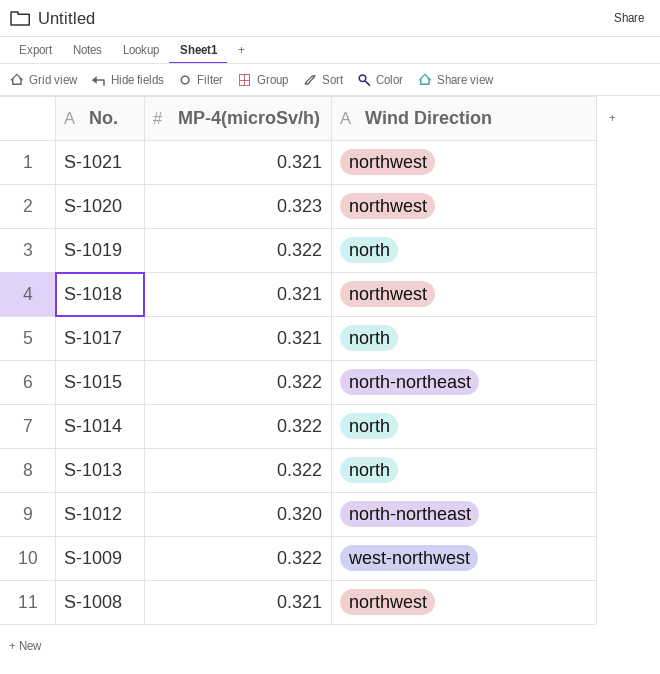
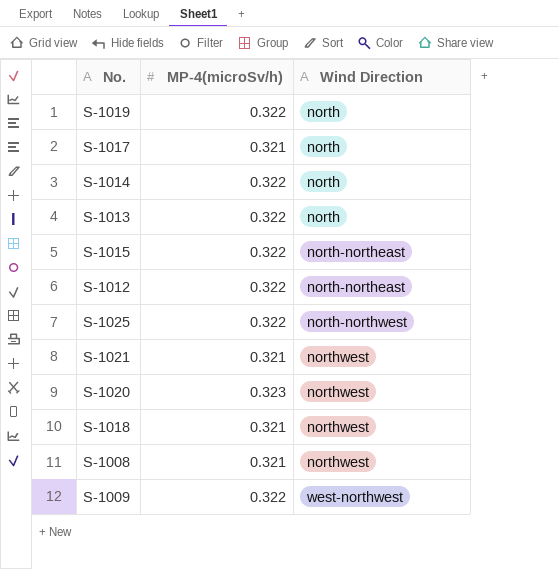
row order: No. descending -> Wind Direction ascending
S-1012 | MP-4(microSv/h): 0.320 -> 0.322
row S-1025: none -> 0.322 | north-northwest

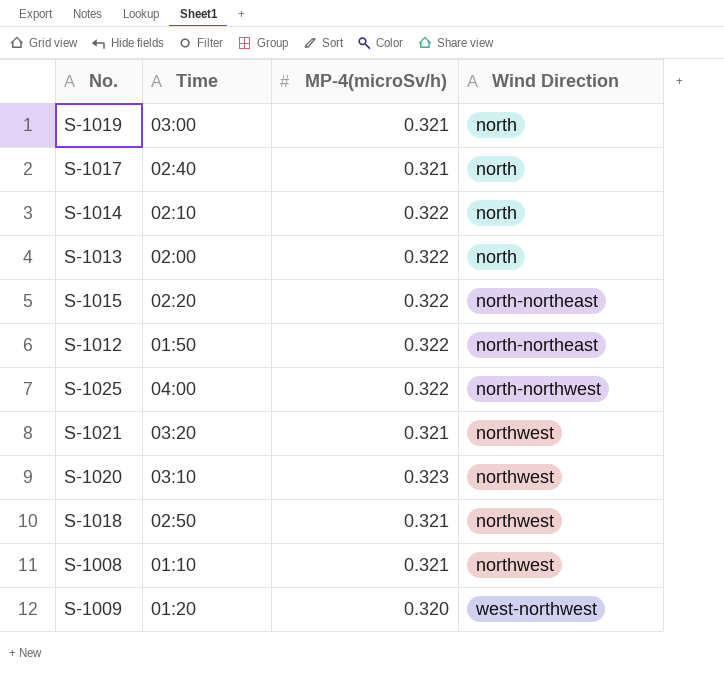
column Time | position: none -> 2
S-1019 | MP-4(microSv/h): 0.322 -> 0.321
S-1009 | MP-4(microSv/h): 0.322 -> 0.320

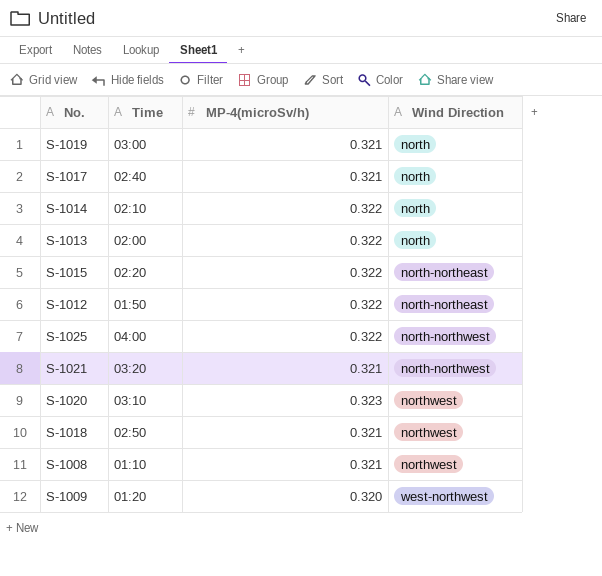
S-1021 | Wind Direction: northwest -> north-northwest

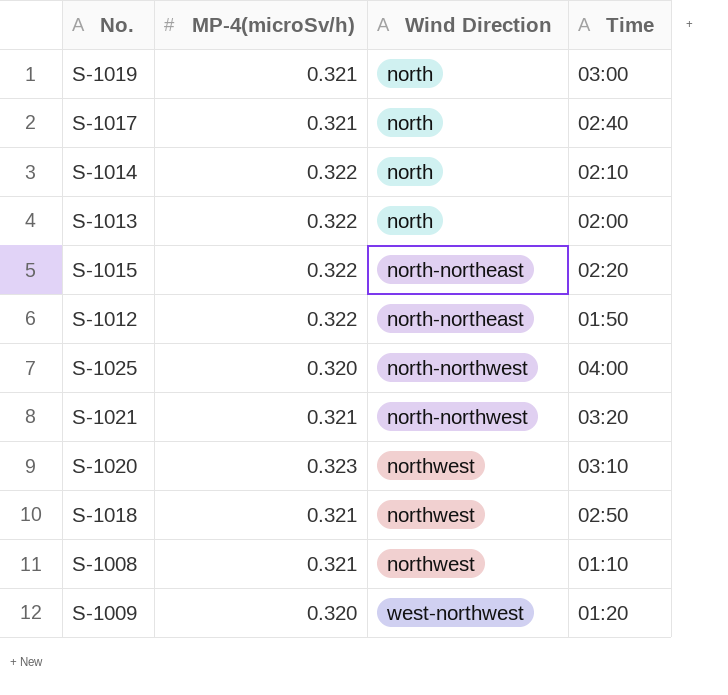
column Time | position: 2 -> 4
S-1025 | MP-4(microSv/h): 0.322 -> 0.320

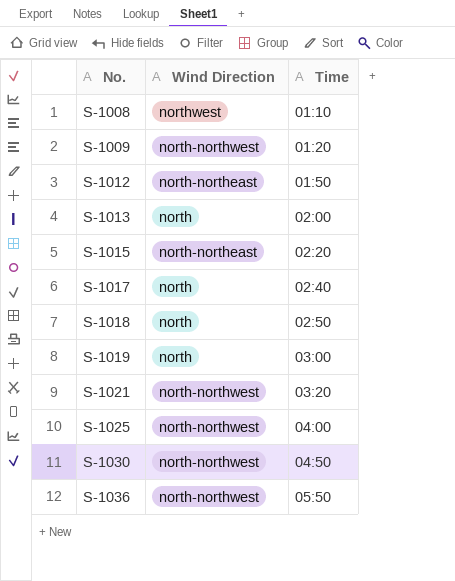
row order: Wind Direction ascending -> No. ascending
column MP-4(microSv/h) | position: 2 -> none
row S-1014: 0.322 | north | 02:10 -> none
row S-1020: 0.323 | northwest | 03:10 -> none
S-1009 | Wind Direction: west-northwest -> north-northwest
S-1018 | Wind Direction: northwest -> north
row S-1030: none -> north-northwest | 04:50
row S-1036: none -> north-northwest | 05:50

